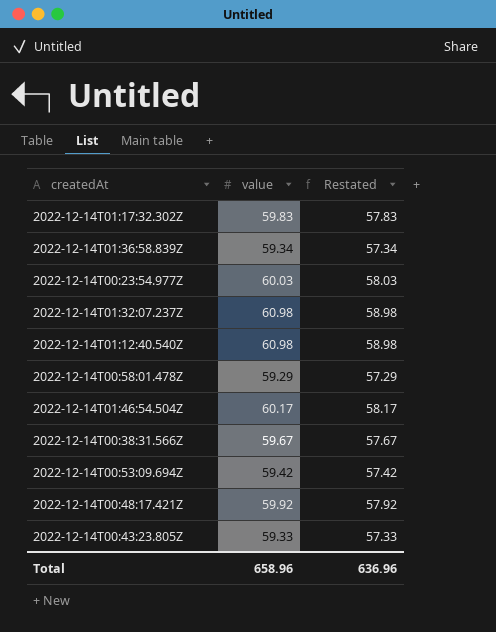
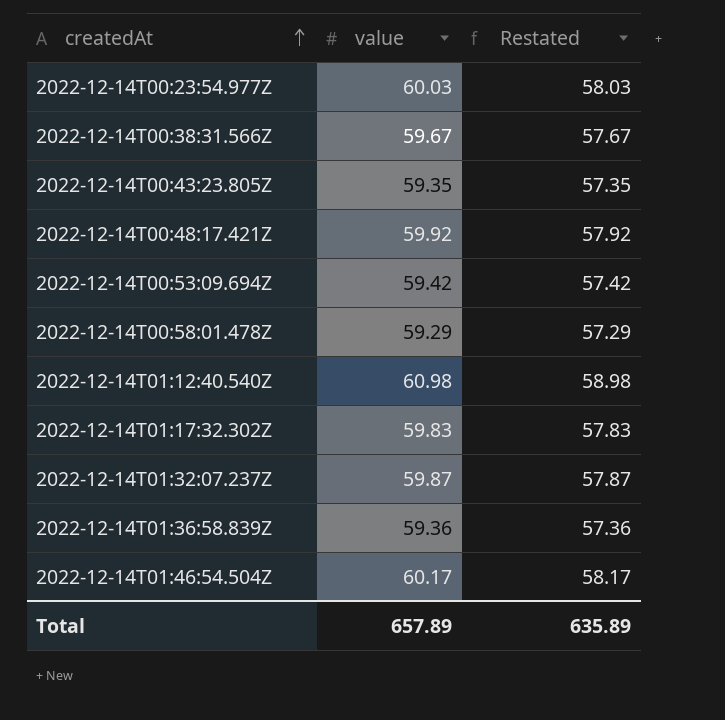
row order: none -> createdAt ascending
2022-12-14T00:43:23.805Z | value: 59.33 -> 59.35
2022-12-14T00:43:23.805Z | Restated: 57.33 -> 57.35
2022-12-14T01:32:07.237Z | value: 60.98 -> 59.87
2022-12-14T01:32:07.237Z | Restated: 58.98 -> 57.87
2022-12-14T01:36:58.839Z | value: 59.34 -> 59.36
2022-12-14T01:36:58.839Z | Restated: 57.34 -> 57.36
Total | value: 658.96 -> 657.89
Total | Restated: 636.96 -> 635.89

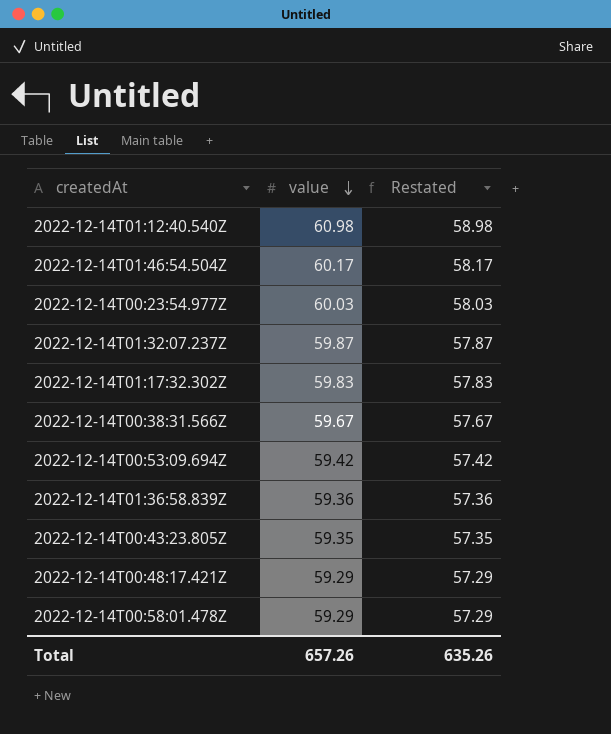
row order: createdAt ascending -> value descending
2022-12-14T00:48:17.421Z | value: 59.92 -> 59.29
2022-12-14T00:48:17.421Z | Restated: 57.92 -> 57.29
Total | value: 657.89 -> 657.26
Total | Restated: 635.89 -> 635.26

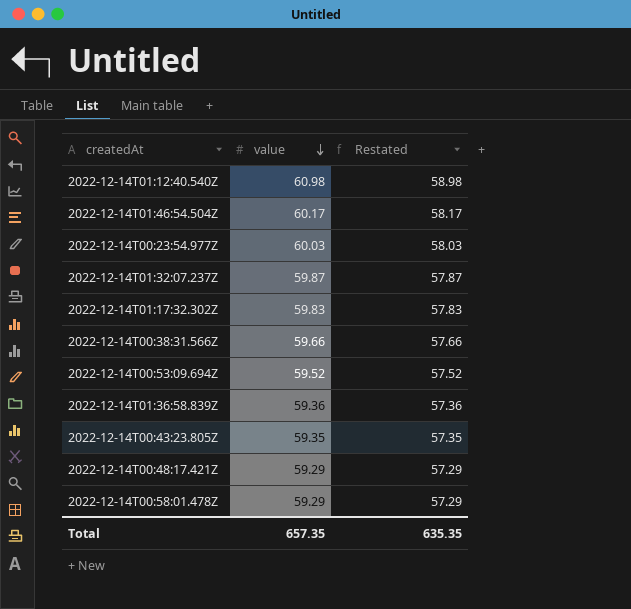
2022-12-14T00:38:31.566Z | value: 59.67 -> 59.66
2022-12-14T00:38:31.566Z | Restated: 57.67 -> 57.66
2022-12-14T00:53:09.694Z | value: 59.42 -> 59.52
2022-12-14T00:53:09.694Z | Restated: 57.42 -> 57.52
Total | value: 657.26 -> 657.35
Total | Restated: 635.26 -> 635.35

